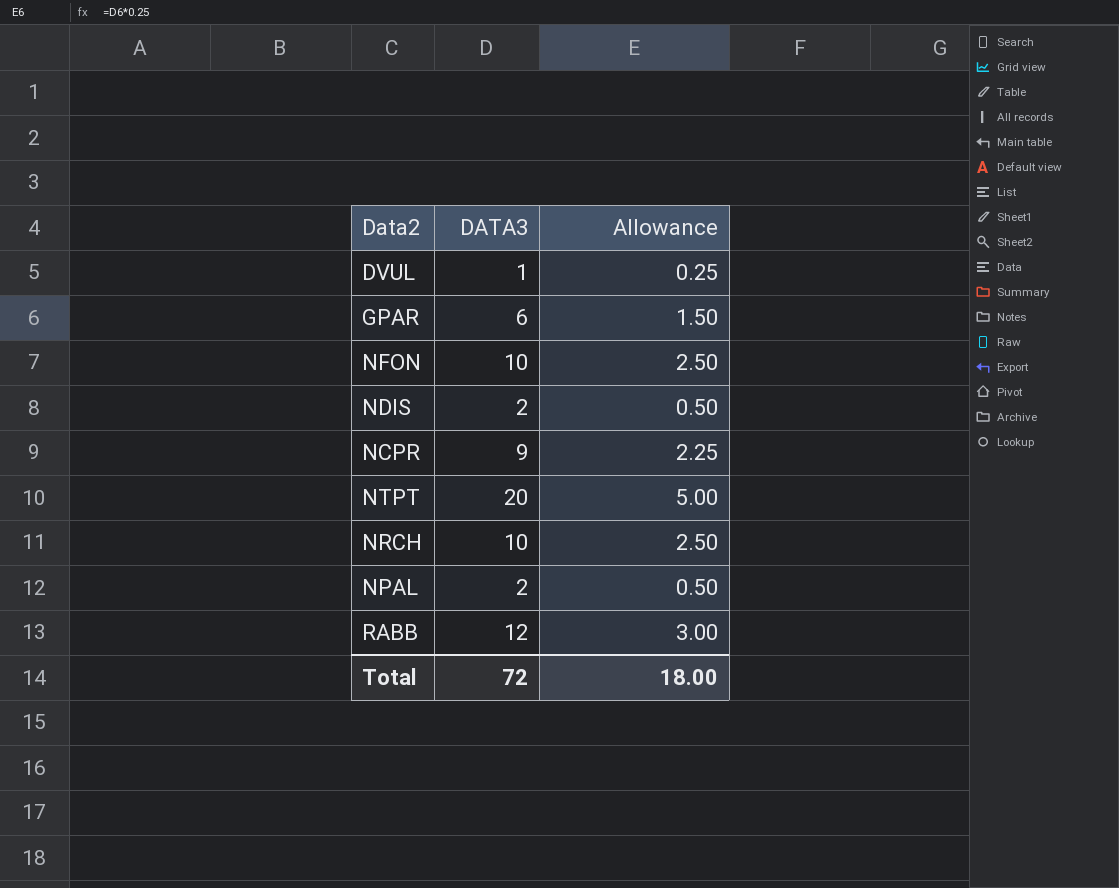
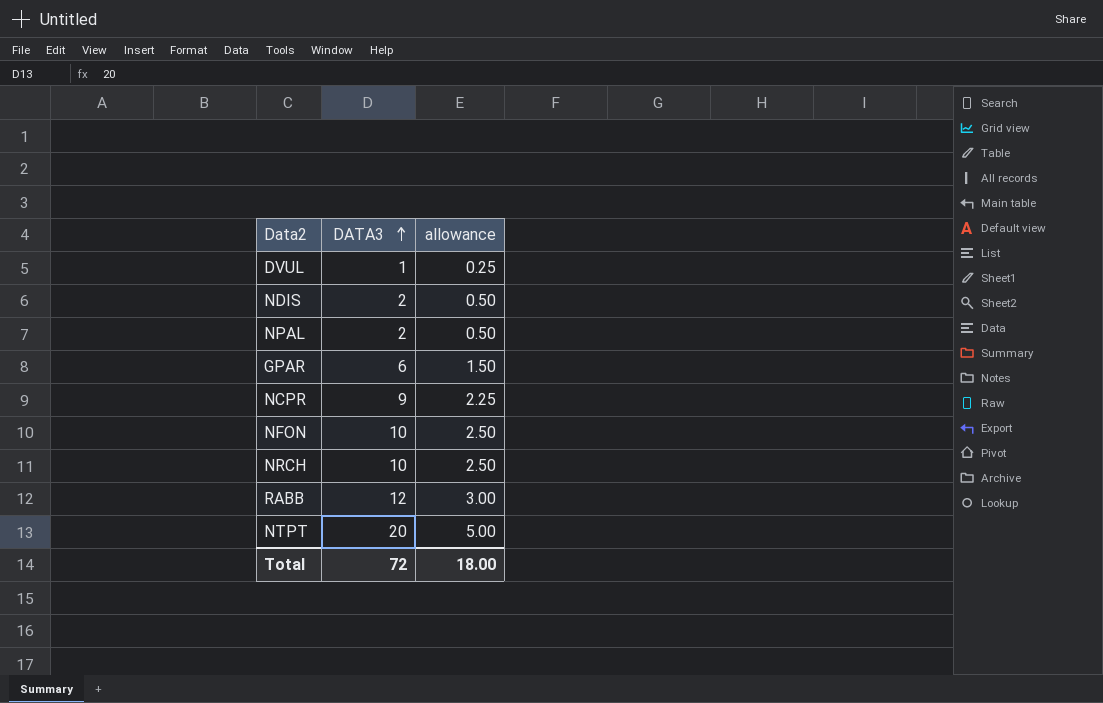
row order: none -> DATA3 ascending
column name: Allowance -> allowance

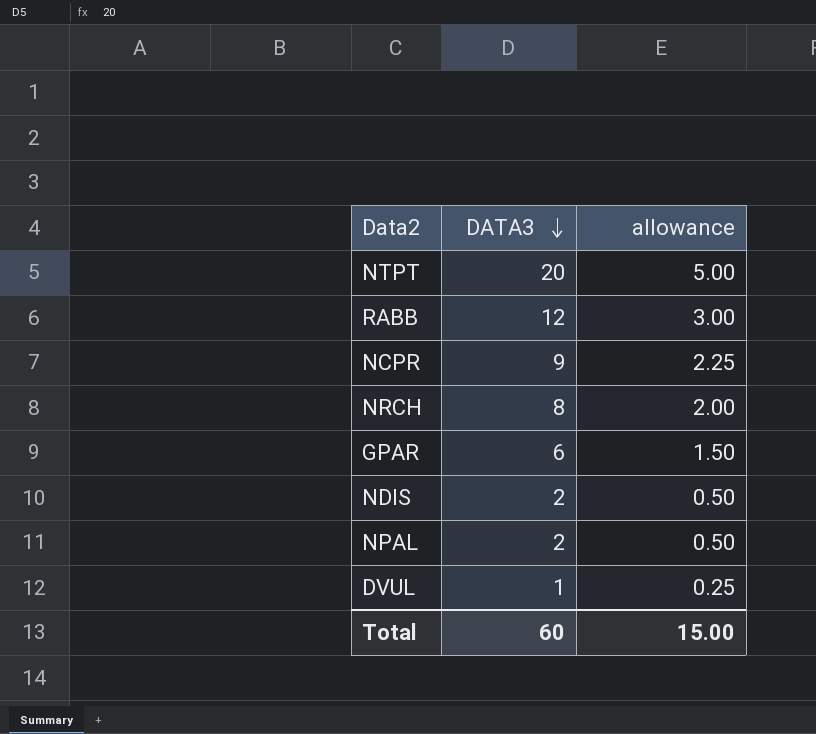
row order: DATA3 ascending -> DATA3 descending
row NFON: 10 | 2.50 -> none
NRCH | DATA3: 10 -> 8
NRCH | allowance: 2.50 -> 2.00
Total | DATA3: 72 -> 60
Total | allowance: 18.00 -> 15.00

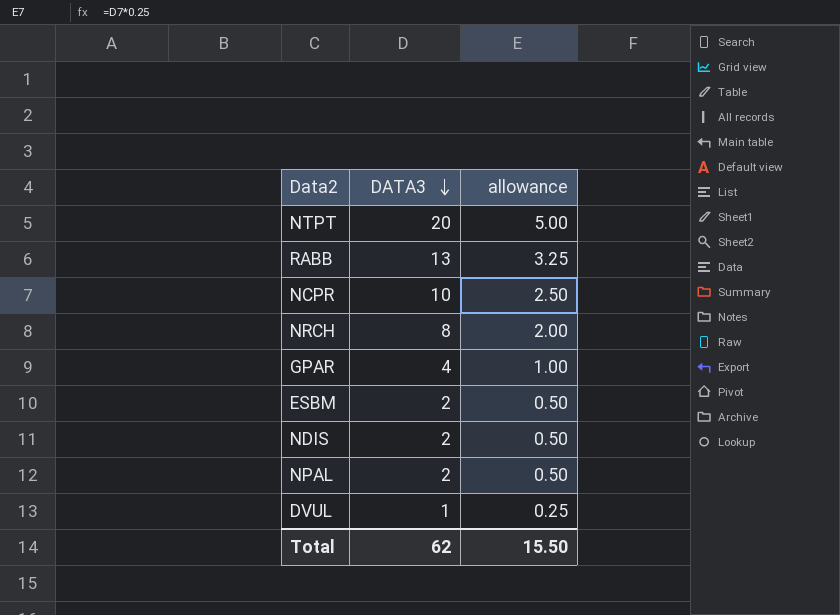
RABB | DATA3: 12 -> 13
RABB | allowance: 3.00 -> 3.25
NCPR | DATA3: 9 -> 10
NCPR | allowance: 2.25 -> 2.50
GPAR | DATA3: 6 -> 4
GPAR | allowance: 1.50 -> 1.00
row ESBM: none -> 2 | 0.50
Total | DATA3: 60 -> 62
Total | allowance: 15.00 -> 15.50

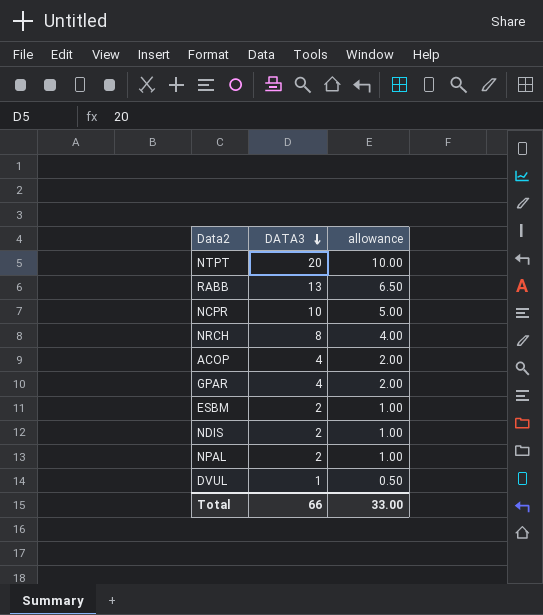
column allowance | formula: [DATA3] * 0.25 -> [DATA3] * 0.5
row ACOP: none -> 4 | 2.00
Total | DATA3: 62 -> 66
Total | allowance: 15.50 -> 33.00

